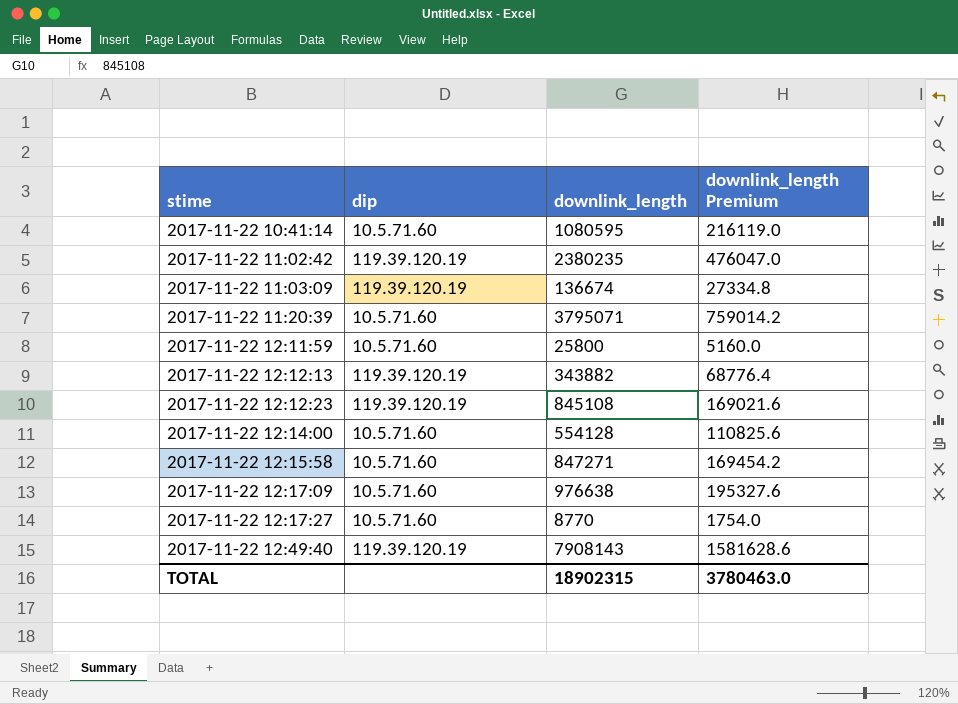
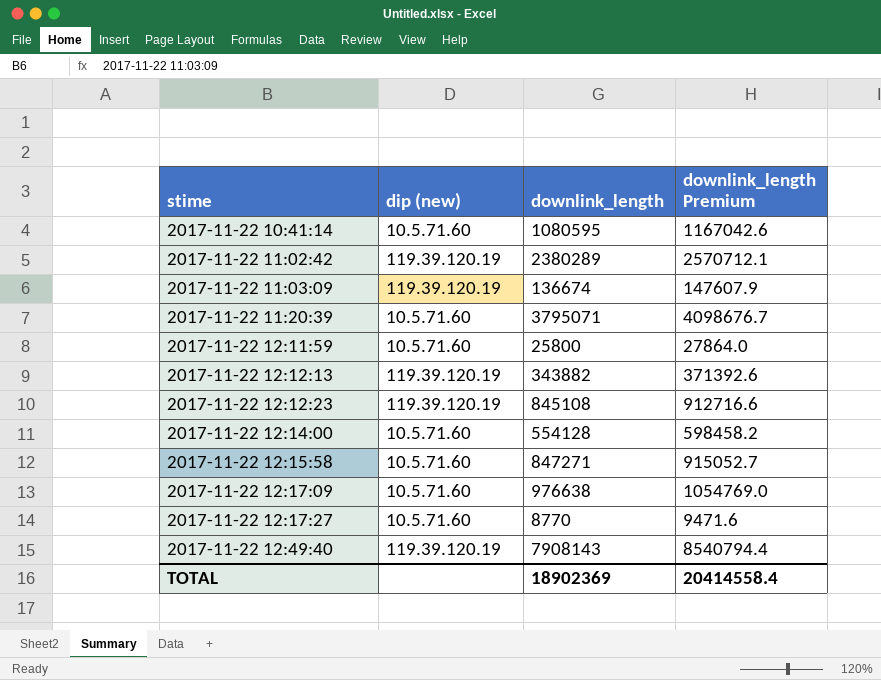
column name: dip -> dip (new)
column downlink_length Premium | formula: [downlink_length] * 0.2 -> [downlink_length] * 1.08
2017-11-22 11:02:42 | downlink_length: 2380235 -> 2380289
TOTAL | downlink_length: 18902315 -> 18902369
TOTAL | downlink_length Premium: 3780463.0 -> 20414558.4

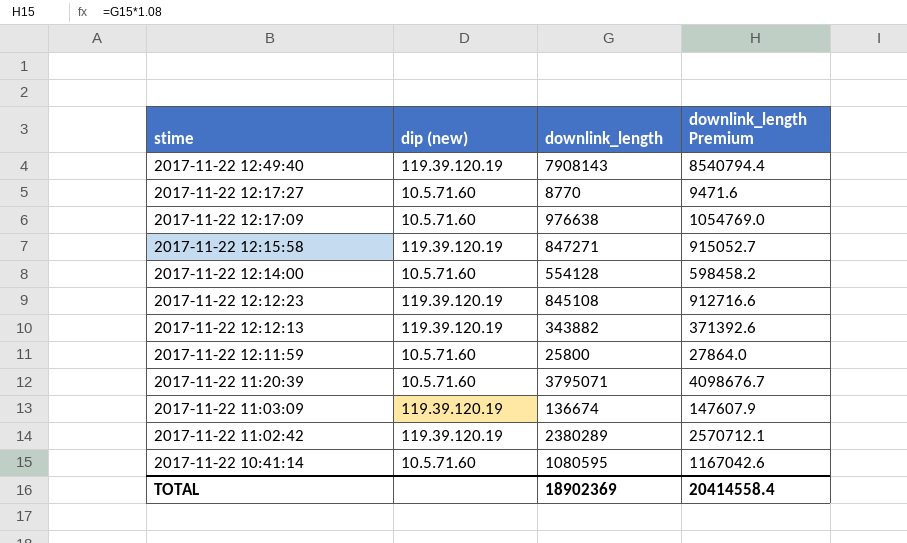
row order: stime ascending -> stime descending
2017-11-22 12:15:58 | dip (new): 10.5.71.60 -> 119.39.120.19

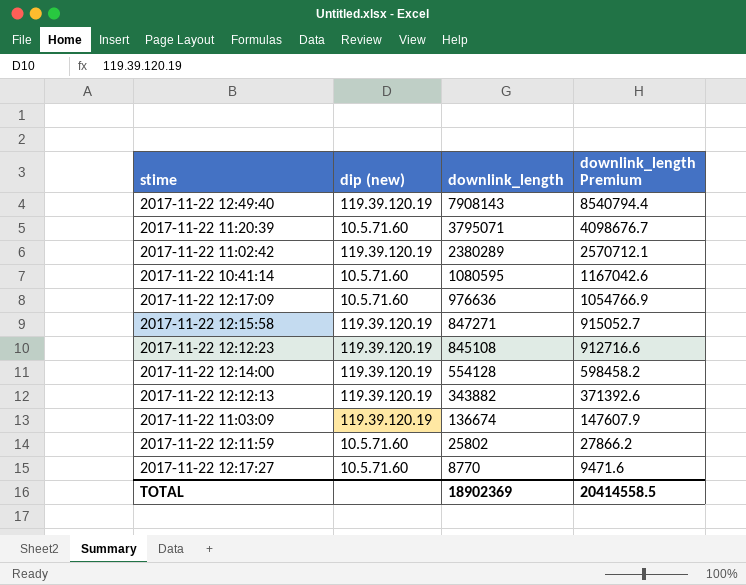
row order: stime descending -> downlink_length descending
2017-11-22 12:17:09 | downlink_length: 976638 -> 976636
2017-11-22 12:17:09 | downlink_length Premium: 1054769.0 -> 1054766.9
2017-11-22 12:14:00 | dip (new): 10.5.71.60 -> 119.39.120.19
2017-11-22 12:11:59 | downlink_length: 25800 -> 25802
2017-11-22 12:11:59 | downlink_length Premium: 27864.0 -> 27866.2
TOTAL | downlink_length Premium: 20414558.4 -> 20414558.5

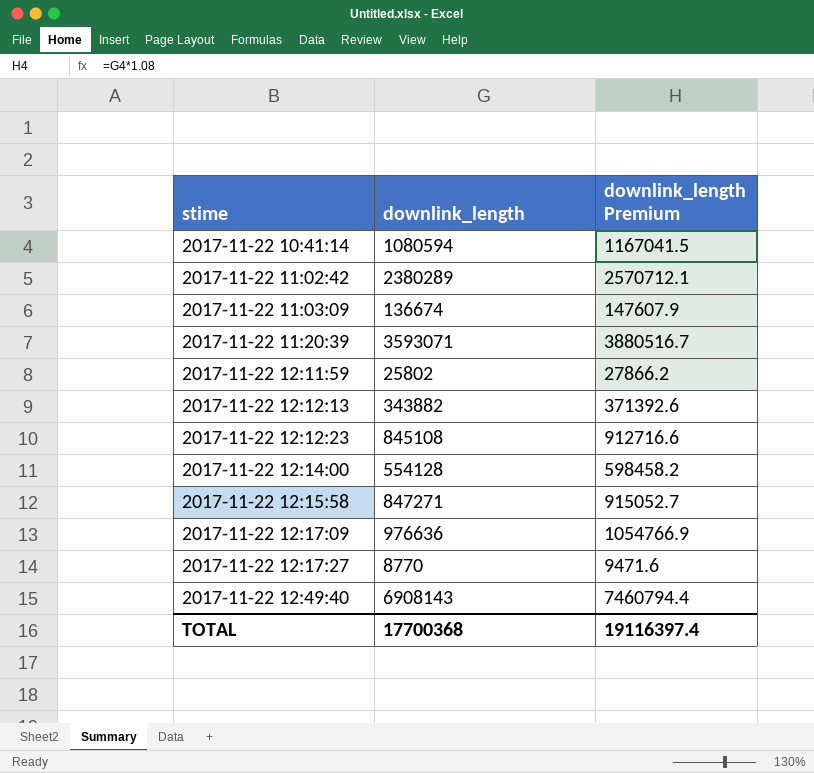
row order: downlink_length descending -> stime ascending
column dip (new) | position: 2 -> none
2017-11-22 10:41:14 | downlink_length: 1080595 -> 1080594
2017-11-22 10:41:14 | downlink_length Premium: 1167042.6 -> 1167041.5
2017-11-22 11:20:39 | downlink_length: 3795071 -> 3593071
2017-11-22 11:20:39 | downlink_length Premium: 4098676.7 -> 3880516.7
2017-11-22 12:49:40 | downlink_length: 7908143 -> 6908143
2017-11-22 12:49:40 | downlink_length Premium: 8540794.4 -> 7460794.4
TOTAL | downlink_length: 18902369 -> 17700368
TOTAL | downlink_length Premium: 20414558.5 -> 19116397.4

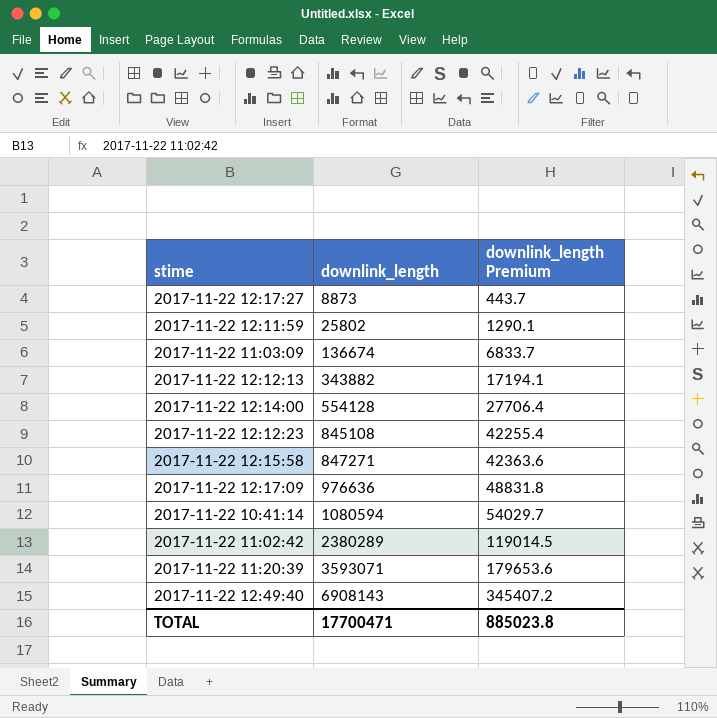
row order: stime ascending -> downlink_length ascending
column downlink_length Premium | formula: [downlink_length] * 1.08 -> [downlink_length] * 0.05
2017-11-22 12:17:27 | downlink_length: 8770 -> 8873
TOTAL | downlink_length: 17700368 -> 17700471
TOTAL | downlink_length Premium: 19116397.4 -> 885023.8

